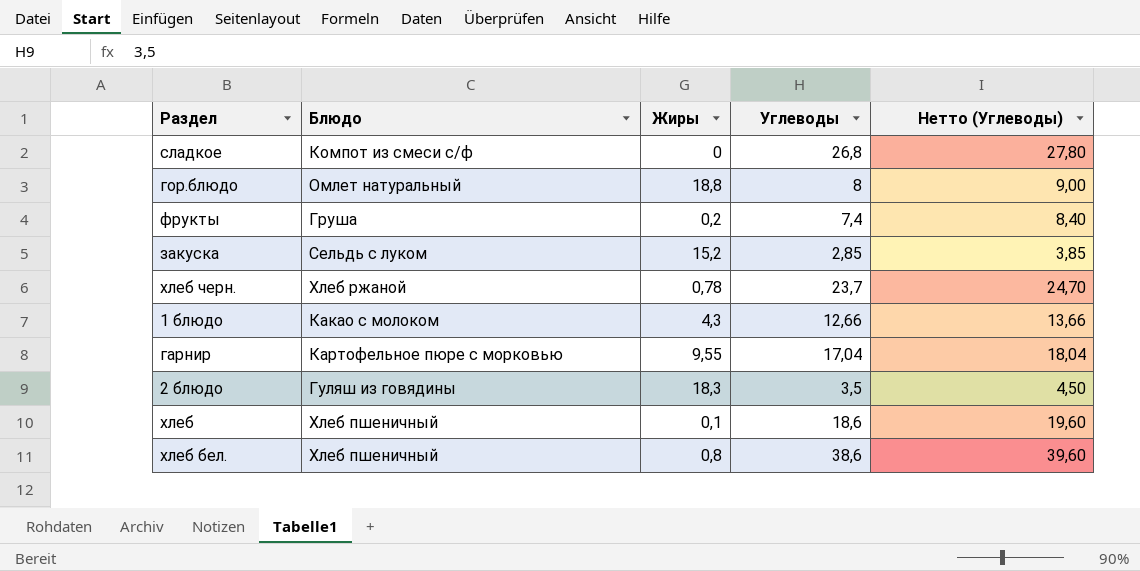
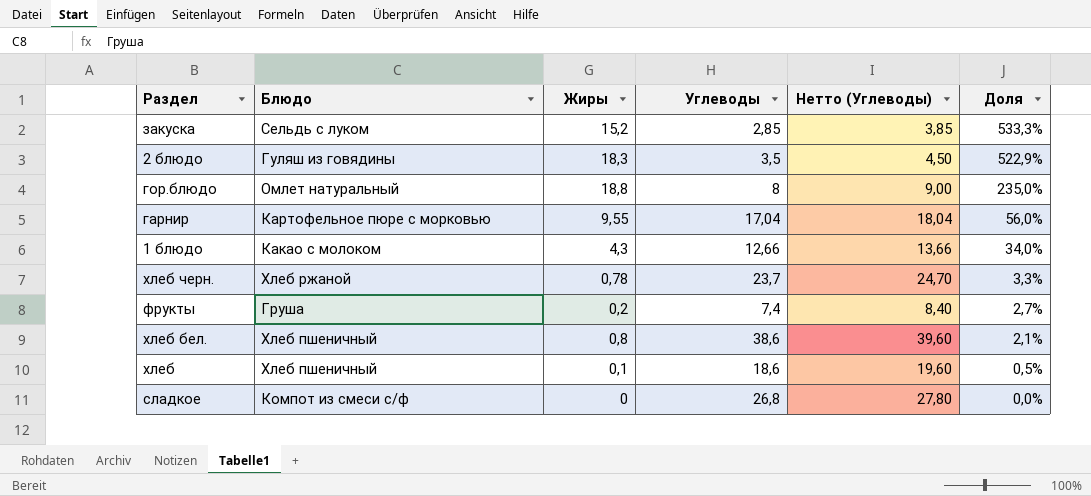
row order: none -> Доля descending
column Доля | formula: none -> [Жиры] / [Углеводы]

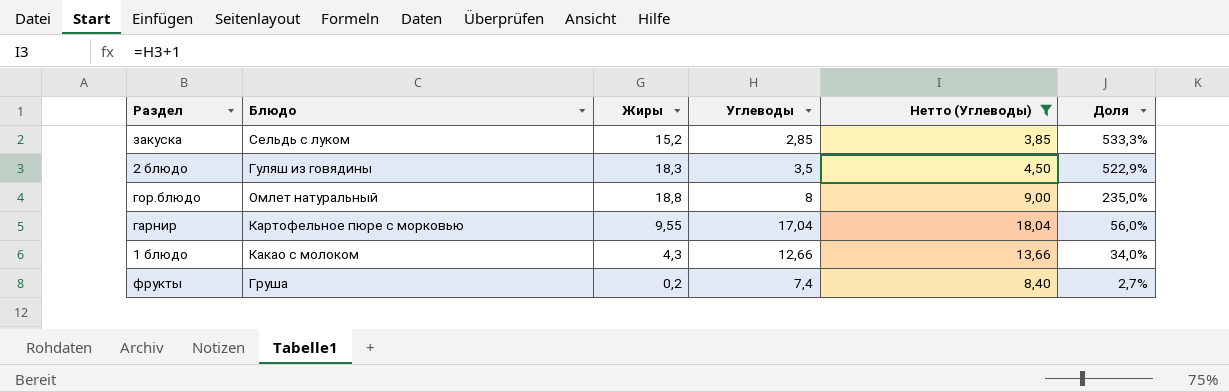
filter: none -> Нетто (Углеводы) <= 18,04

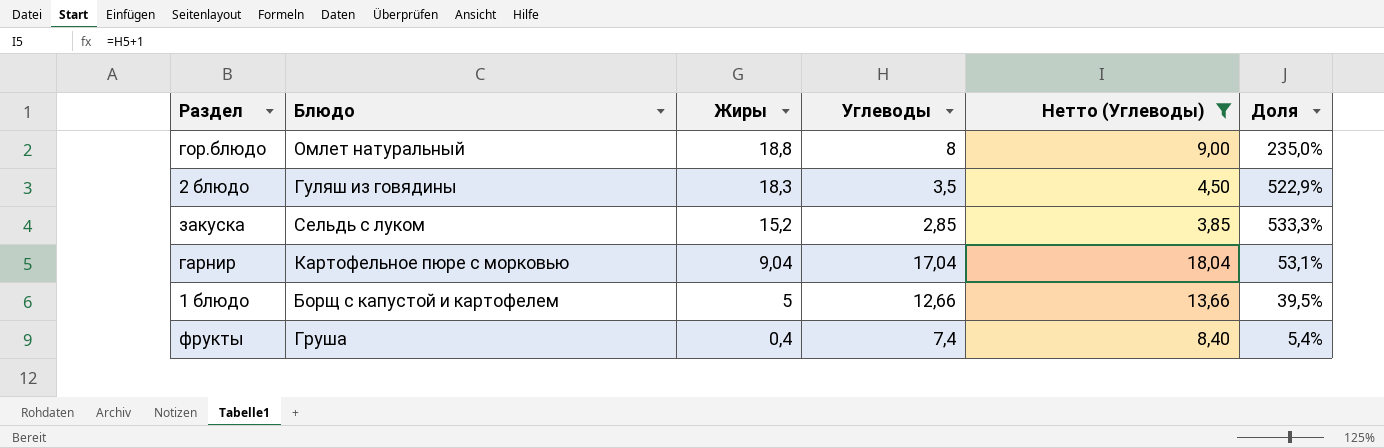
row order: Доля descending -> Жиры descending
гарнир | Жиры: 9,55 -> 9,04
гарнир | Доля: 56,0% -> 53,1%
1 блюдо | Блюдо: Какао с молоком -> Борщ с капустой и картофелем
1 блюдо | Жиры: 4,3 -> 5
1 блюдо | Доля: 34,0% -> 39,5%
фрукты | Жиры: 0,2 -> 0,4
фрукты | Доля: 2,7% -> 5,4%

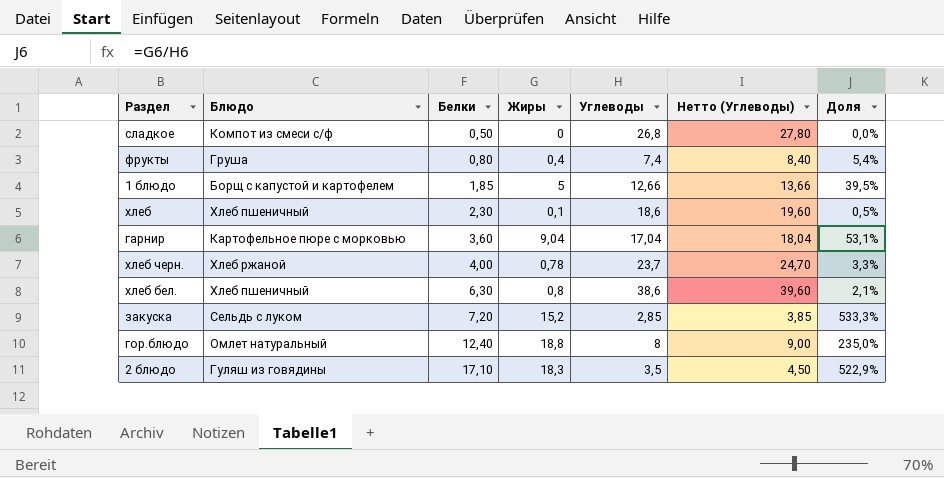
filter: Нетто (Углеводы) <= 18,04 -> none
row order: Жиры descending -> Белки ascending
column Белки | position: none -> 3

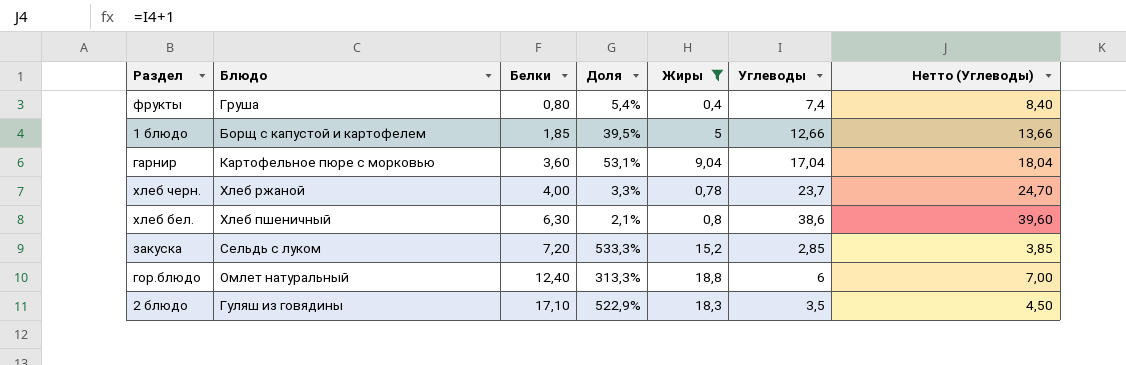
filter: none -> Жиры >= 0,4
column Доля | position: 7 -> 4
гор.блюдо | Доля: 235,0% -> 313,3%
гор.блюдо | Углеводы: 8 -> 6
гор.блюдо | Нетто (Углеводы): 9,00 -> 7,00

